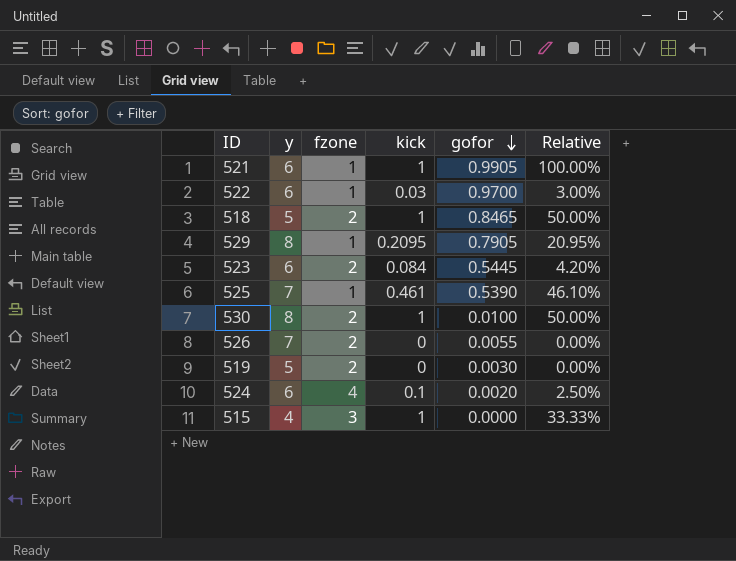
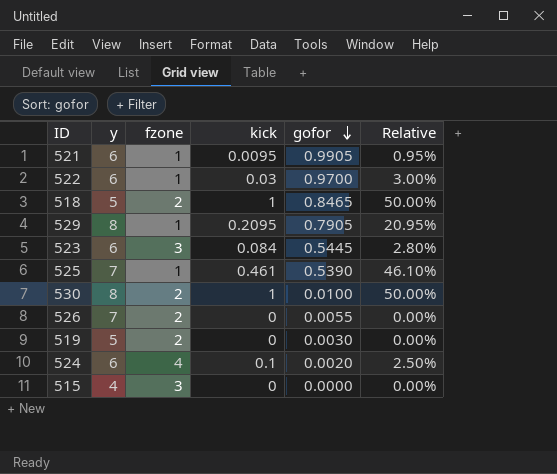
521 | kick: 1 -> 0.0095
521 | Relative: 100.00% -> 0.95%
523 | fzone: 2 -> 3
523 | Relative: 4.20% -> 2.80%
515 | kick: 1 -> 0
515 | Relative: 33.33% -> 0.00%

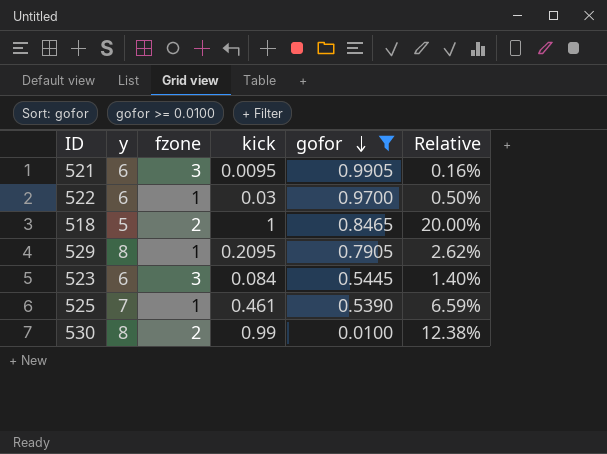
filter: none -> gofor >= 0.0100
column Relative | formula: [kick] / [fzone] -> [kick] / [y]
521 | fzone: 1 -> 3
530 | kick: 1 -> 0.99

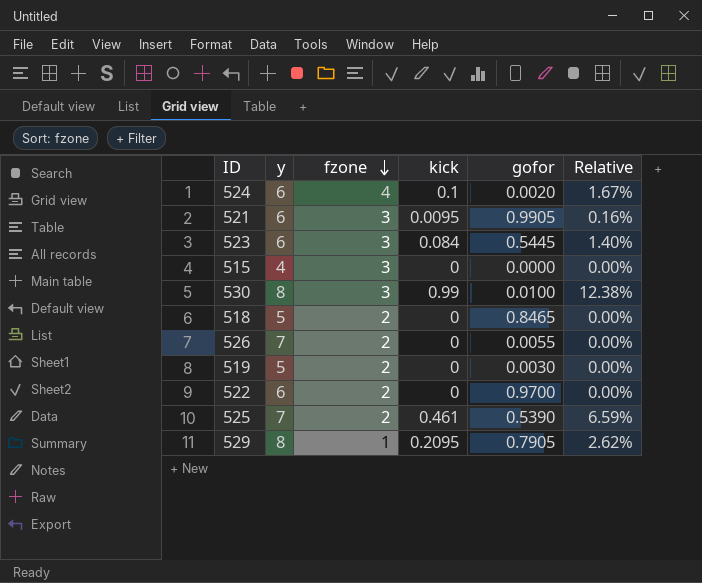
filter: gofor >= 0.0100 -> none
row order: gofor descending -> fzone descending
530 | fzone: 2 -> 3
518 | kick: 1 -> 0
518 | Relative: 20.00% -> 0.00%
522 | fzone: 1 -> 2
522 | kick: 0.03 -> 0
522 | Relative: 0.50% -> 0.00%
525 | fzone: 1 -> 2

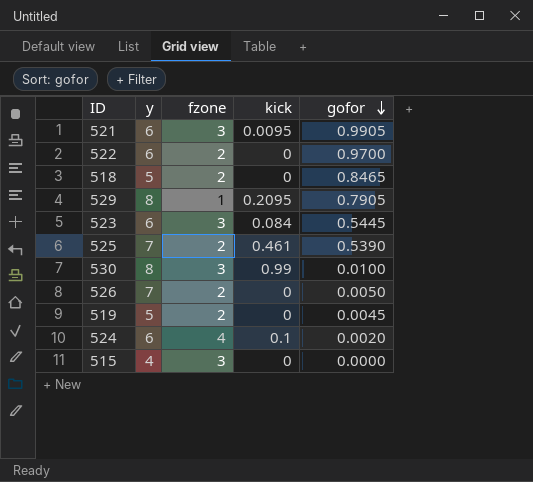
row order: fzone descending -> gofor descending
column Relative | formula: [kick] / [y] -> none
526 | gofor: 0.0055 -> 0.0050
519 | gofor: 0.0030 -> 0.0045

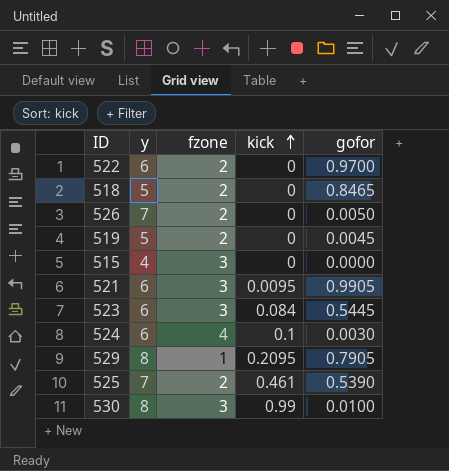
row order: gofor descending -> kick ascending
524 | gofor: 0.0020 -> 0.0030

